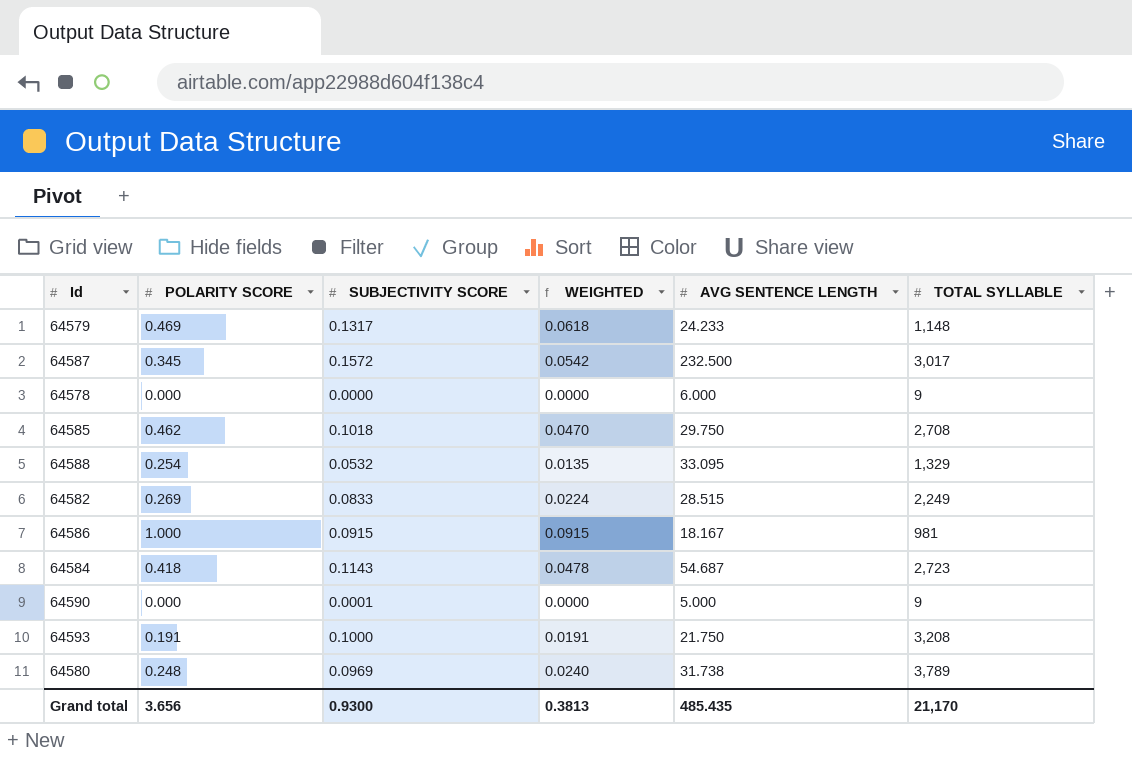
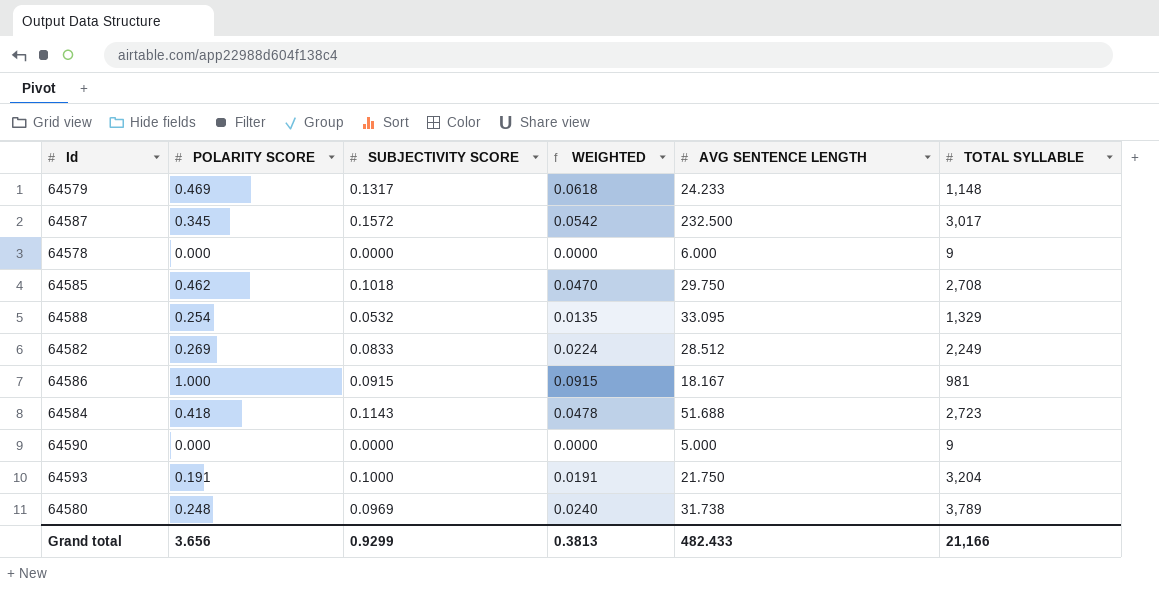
64582 | AVG SENTENCE LENGTH: 28.515 -> 28.512
64584 | AVG SENTENCE LENGTH: 54.687 -> 51.688
64590 | SUBJECTIVITY SCORE: 0.0001 -> 0.0000
64593 | TOTAL SYLLABLE: 3,208 -> 3,204
Grand total | SUBJECTIVITY SCORE: 0.9300 -> 0.9299
Grand total | AVG SENTENCE LENGTH: 485.435 -> 482.433
Grand total | TOTAL SYLLABLE: 21,170 -> 21,166

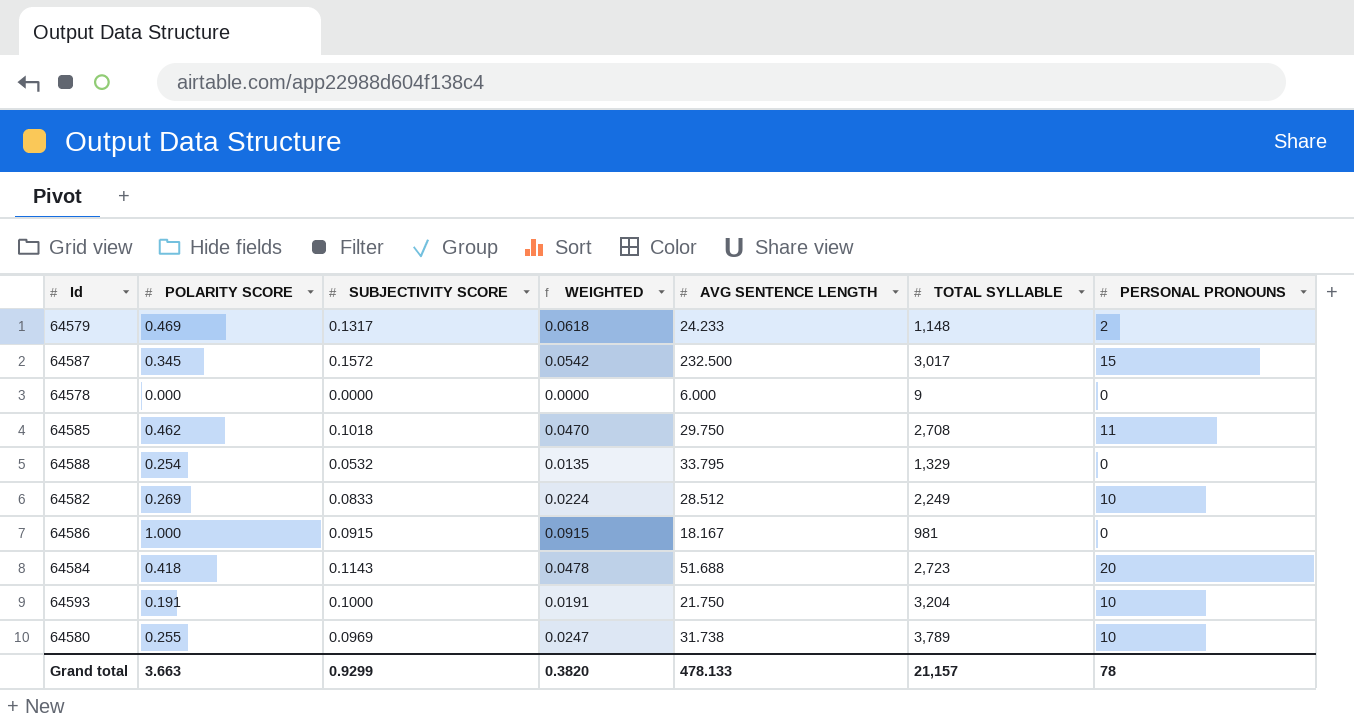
column PERSONAL PRONOUNS | position: none -> 7
row 64590: 0.000 | 0.0000 | 0.0000 | 5.000 | 9 -> none
64588 | AVG SENTENCE LENGTH: 33.095 -> 33.795
64580 | POLARITY SCORE: 0.248 -> 0.255
64580 | WEIGHTED: 0.0240 -> 0.0247
Grand total | POLARITY SCORE: 3.656 -> 3.663
Grand total | WEIGHTED: 0.3813 -> 0.3820
Grand total | AVG SENTENCE LENGTH: 482.433 -> 478.133
Grand total | TOTAL SYLLABLE: 21,166 -> 21,157

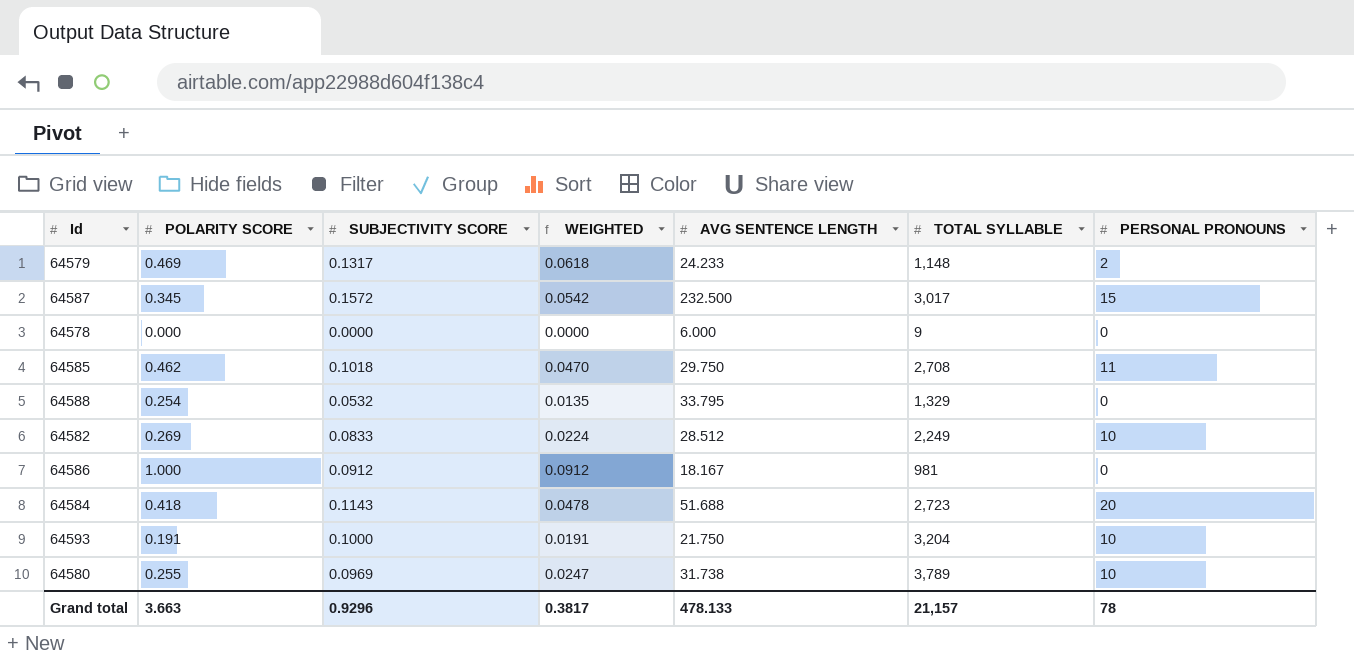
64586 | SUBJECTIVITY SCORE: 0.0915 -> 0.0912
64586 | WEIGHTED: 0.0915 -> 0.0912
Grand total | SUBJECTIVITY SCORE: 0.9299 -> 0.9296
Grand total | WEIGHTED: 0.3820 -> 0.3817

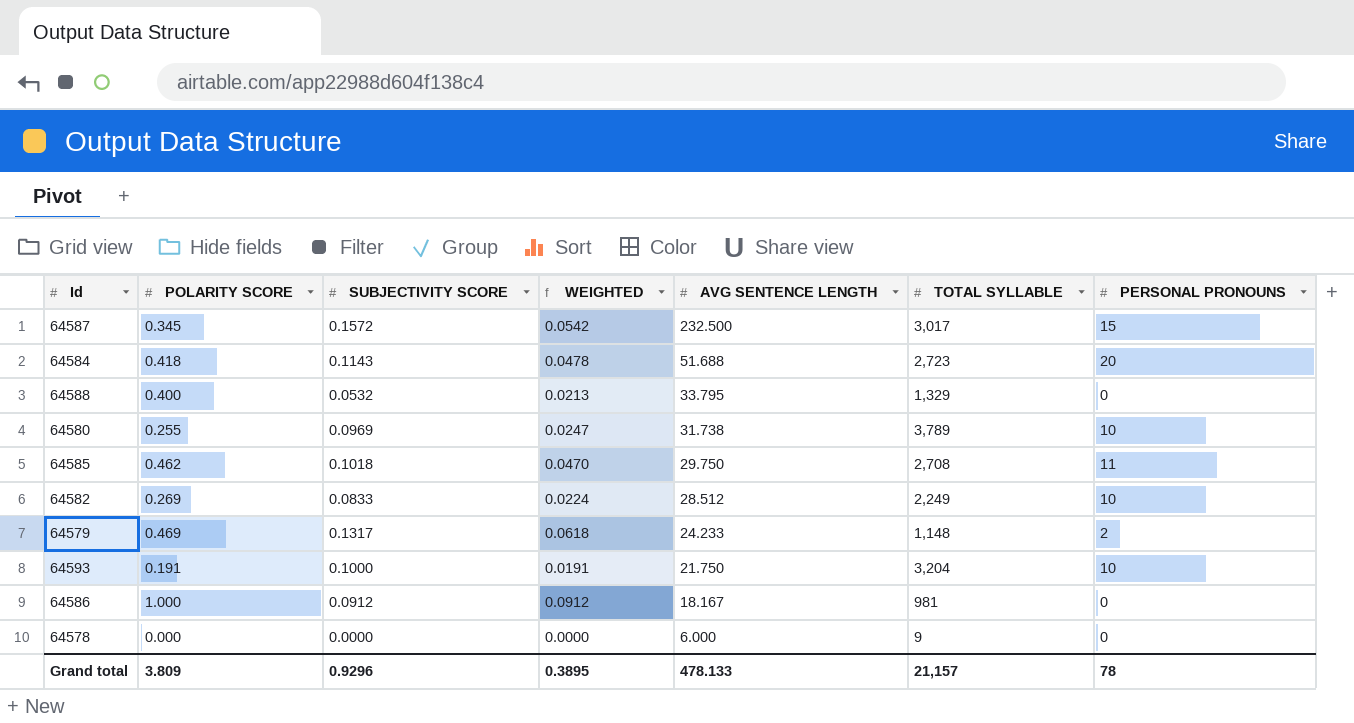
row order: none -> AVG SENTENCE LENGTH descending
64588 | POLARITY SCORE: 0.254 -> 0.400
64588 | WEIGHTED: 0.0135 -> 0.0213
Grand total | POLARITY SCORE: 3.663 -> 3.809
Grand total | WEIGHTED: 0.3817 -> 0.3895

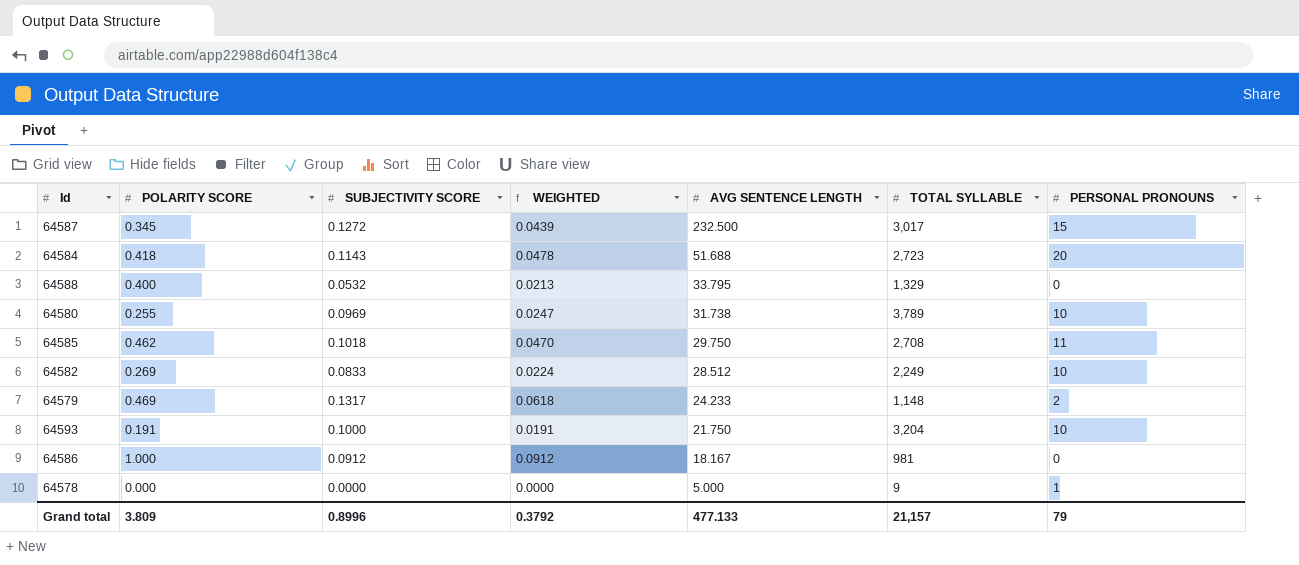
64587 | SUBJECTIVITY SCORE: 0.1572 -> 0.1272
64587 | WEIGHTED: 0.0542 -> 0.0439
64578 | AVG SENTENCE LENGTH: 6.000 -> 5.000
64578 | PERSONAL PRONOUNS: 0 -> 1
Grand total | SUBJECTIVITY SCORE: 0.9296 -> 0.8996
Grand total | WEIGHTED: 0.3895 -> 0.3792
Grand total | AVG SENTENCE LENGTH: 478.133 -> 477.133
Grand total | PERSONAL PRONOUNS: 78 -> 79

